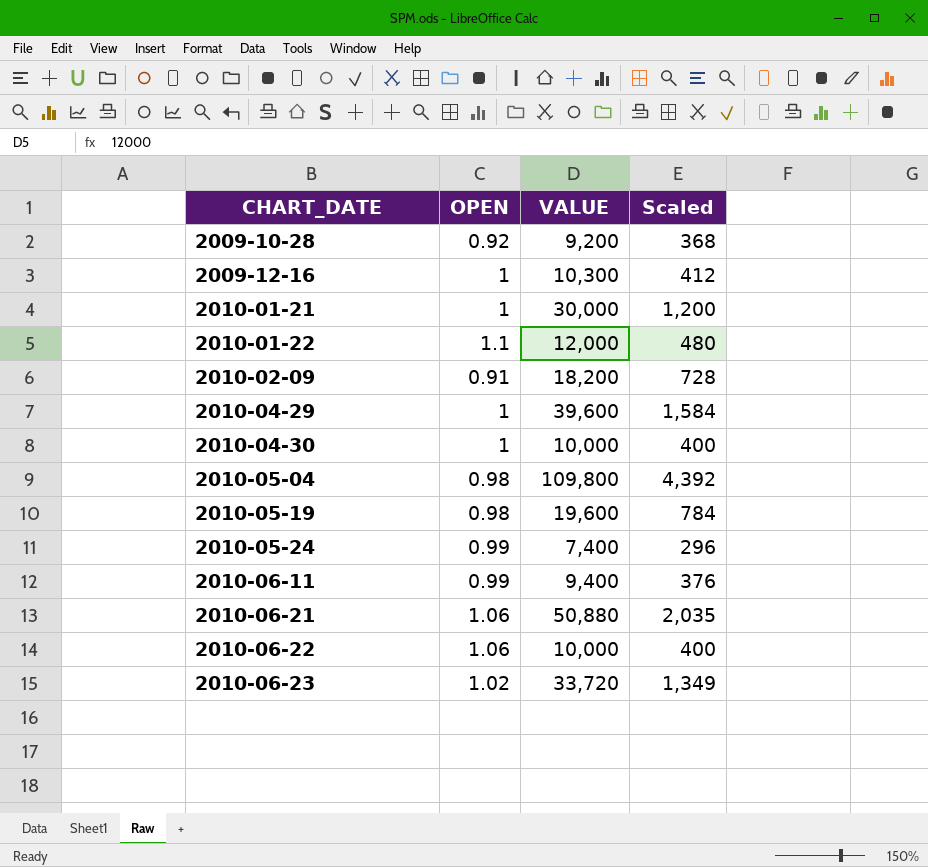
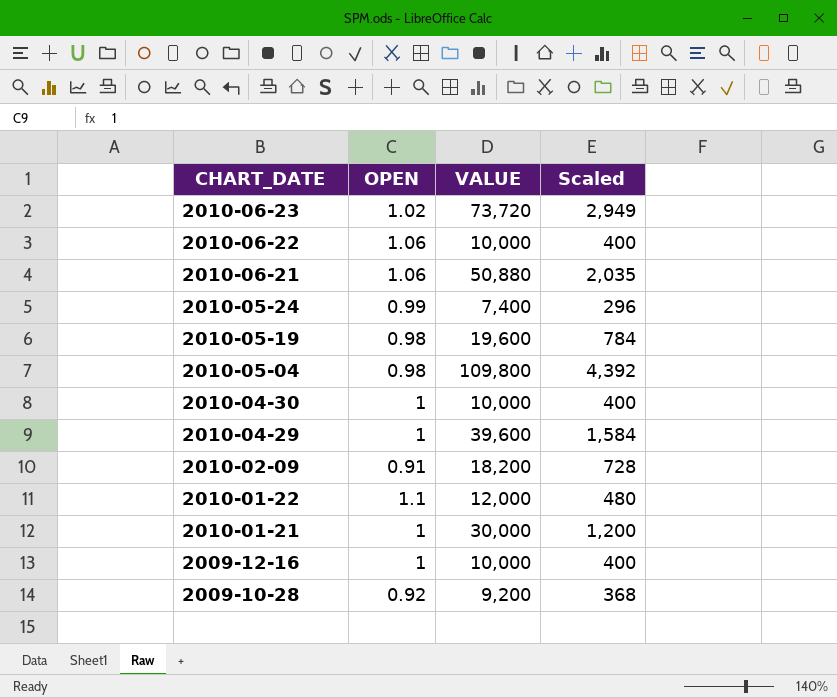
row order: CHART_DATE ascending -> CHART_DATE descending
row 2010-06-11: 0.99 | 9,400 | 376 -> none
2010-06-23 | VALUE: 33,720 -> 73,720
2010-06-23 | Scaled: 1,349 -> 2,949
2009-12-16 | VALUE: 10,300 -> 10,000
2009-12-16 | Scaled: 412 -> 400

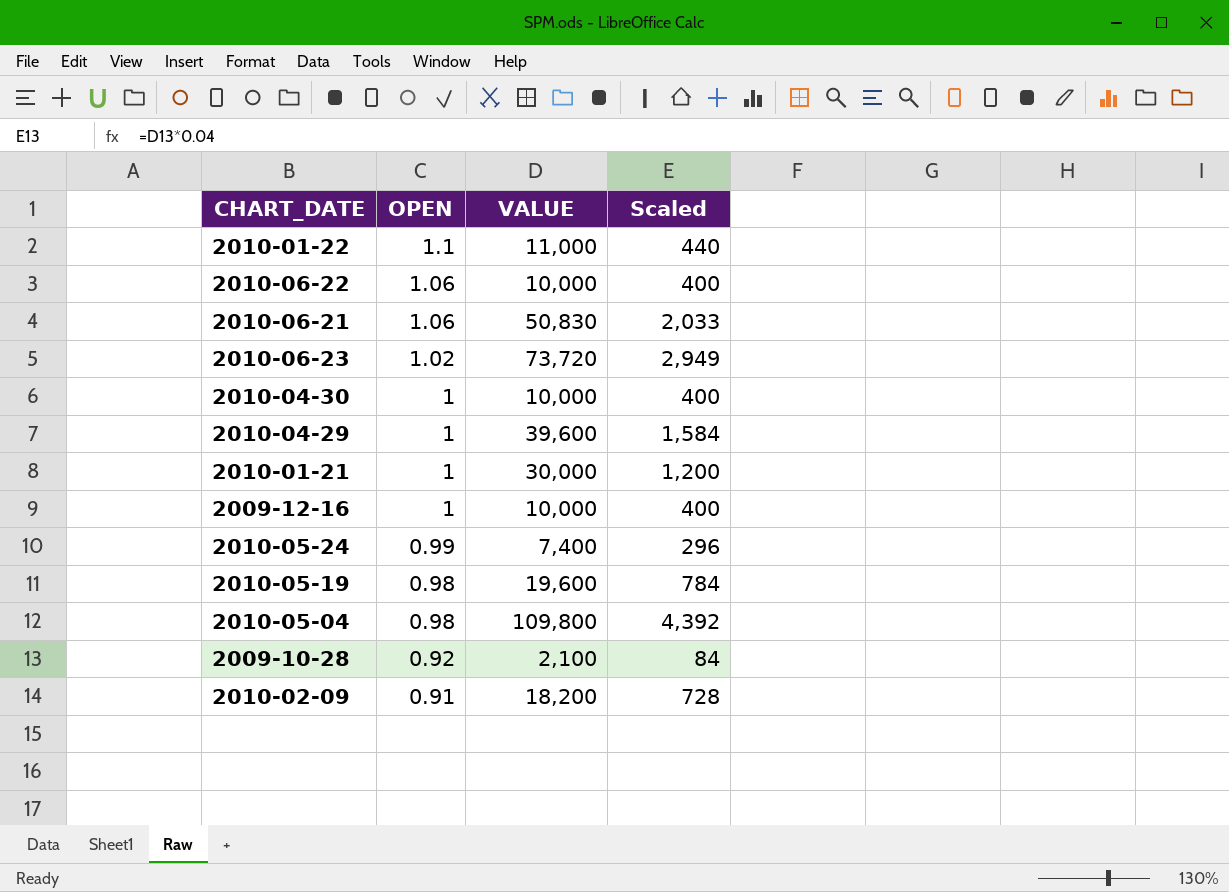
row order: CHART_DATE descending -> OPEN descending
2010-01-22 | VALUE: 12,000 -> 11,000
2010-01-22 | Scaled: 480 -> 440
2010-06-21 | VALUE: 50,880 -> 50,830
2010-06-21 | Scaled: 2,035 -> 2,033
2009-10-28 | VALUE: 9,200 -> 2,100
2009-10-28 | Scaled: 368 -> 84

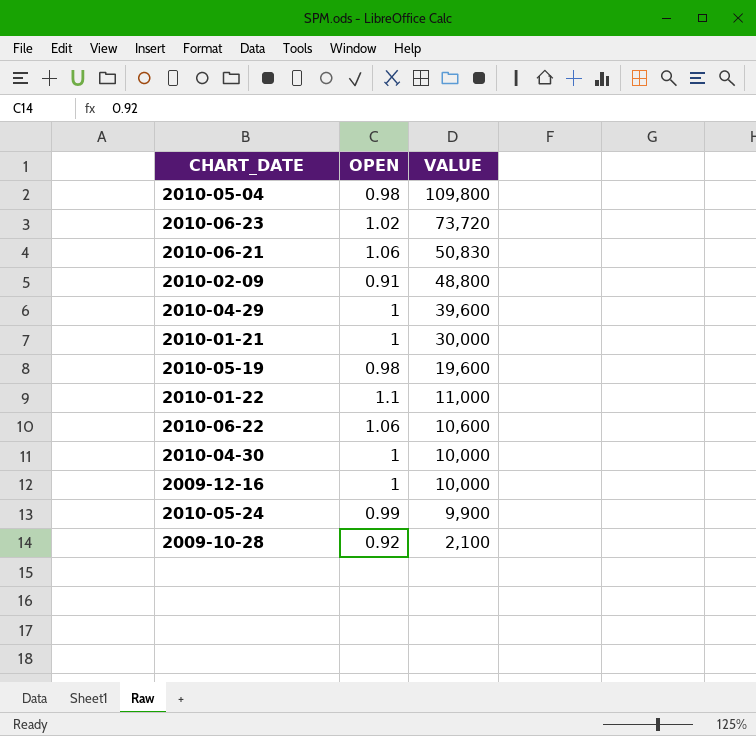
row order: OPEN descending -> VALUE descending
column Scaled | formula: [VALUE] * 0.04 -> none
2010-02-09 | VALUE: 18,200 -> 48,800
2010-06-22 | VALUE: 10,000 -> 10,600
2010-05-24 | VALUE: 7,400 -> 9,900

